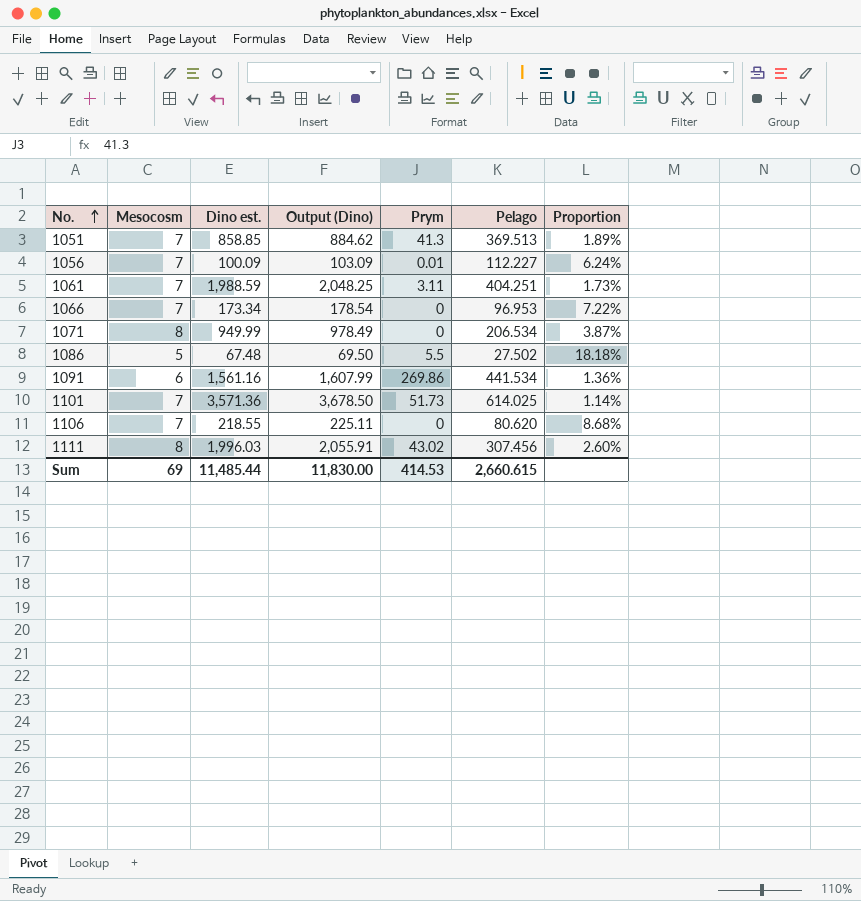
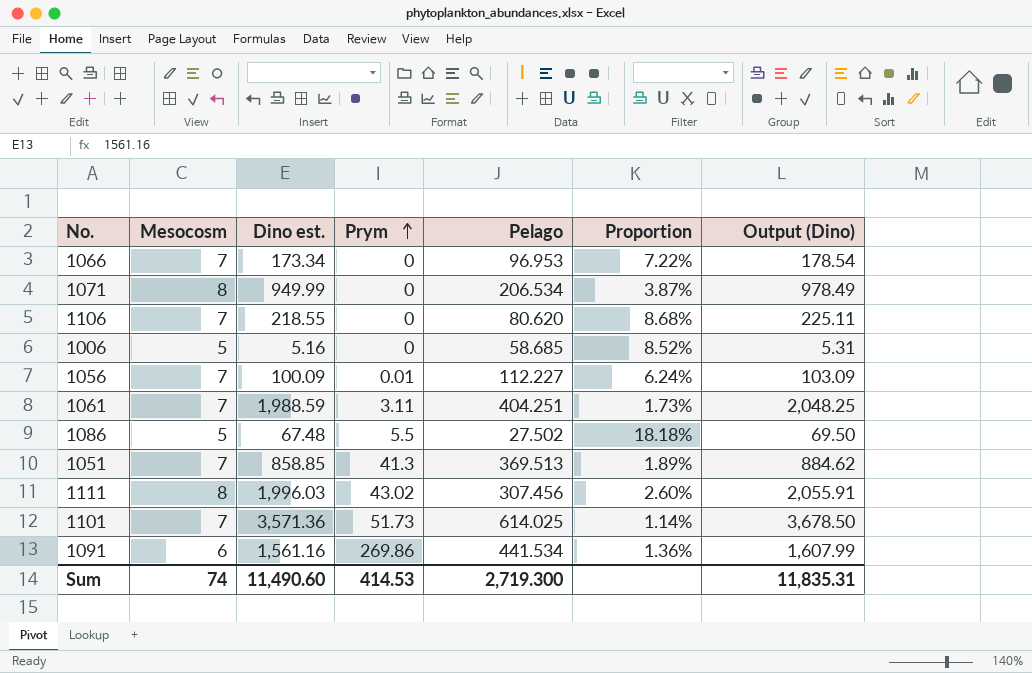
row order: No. ascending -> Prym ascending
column Output (Dino) | position: 4 -> 7
row 1006: none -> 5 | 5.16 | 0 | 58.685 | 8.52% | 5.31
Sum | Mesocosm: 69 -> 74
Sum | Dino est.: 11,485.44 -> 11,490.60
Sum | Pelago: 2,660.615 -> 2,719.300
Sum | Output (Dino): 11,830.00 -> 11,835.31

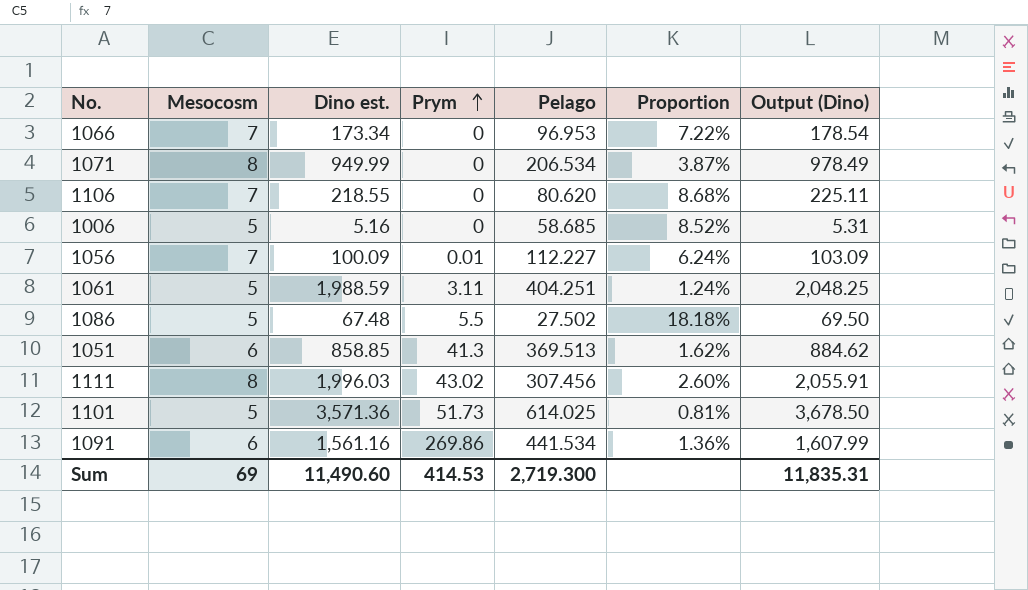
1061 | Mesocosm: 7 -> 5
1061 | Proportion: 1.73% -> 1.24%
1051 | Mesocosm: 7 -> 6
1051 | Proportion: 1.89% -> 1.62%
1101 | Mesocosm: 7 -> 5
1101 | Proportion: 1.14% -> 0.81%
Sum | Mesocosm: 74 -> 69

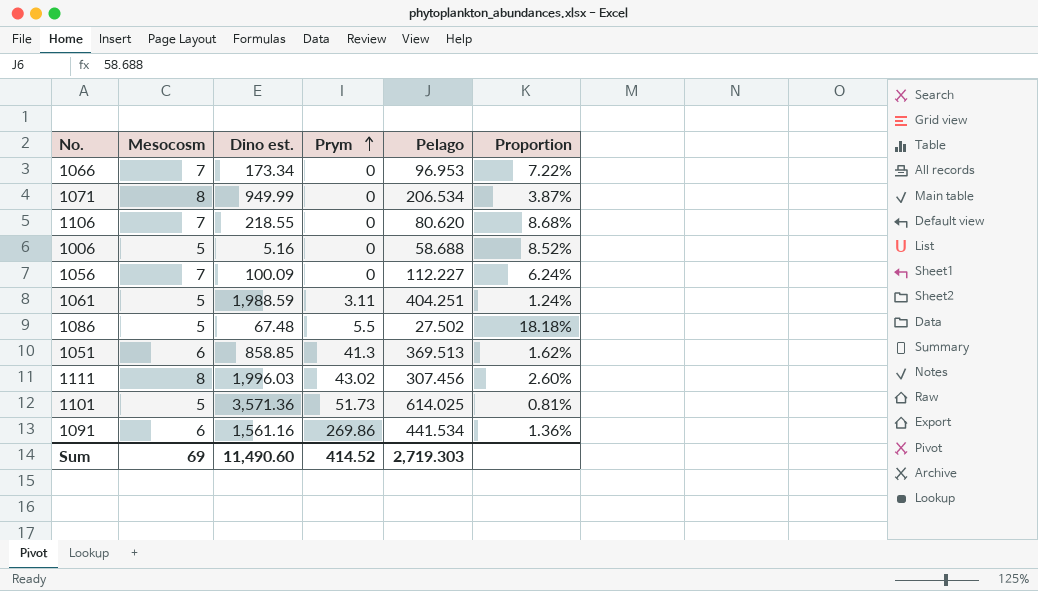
column Output (Dino) | formula: [Dino est.] * 1.03 -> none
1006 | Pelago: 58.685 -> 58.688
1056 | Prym: 0.01 -> 0
Sum | Prym: 414.53 -> 414.52
Sum | Pelago: 2,719.300 -> 2,719.303

